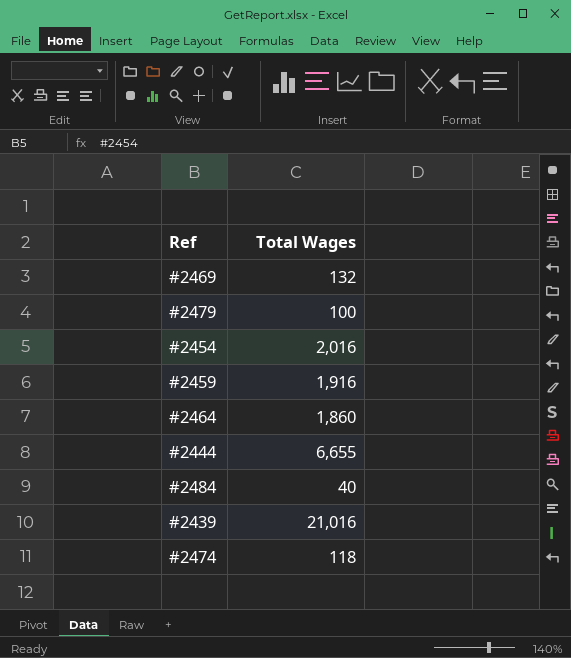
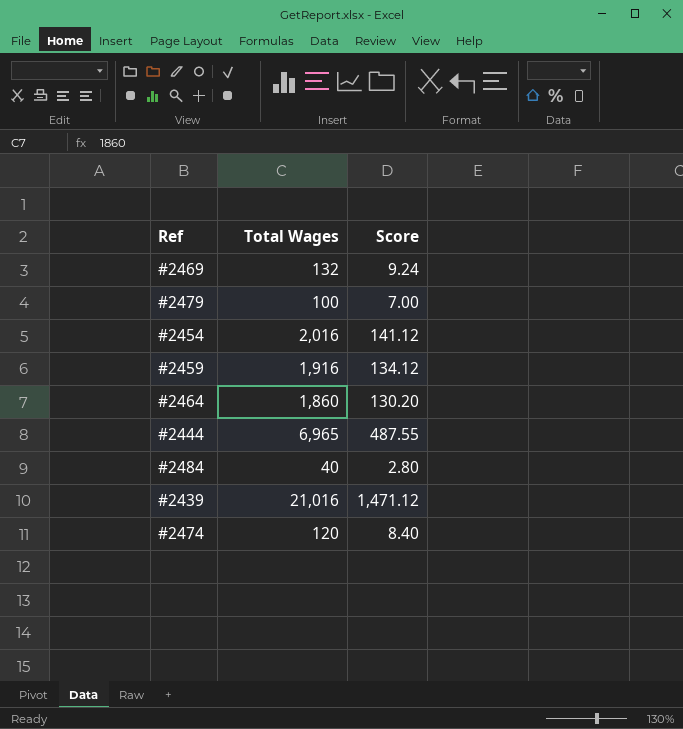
column Score | formula: none -> [Total Wages] * 0.07
#2444 | Total Wages: 6,655 -> 6,965
#2474 | Total Wages: 118 -> 120

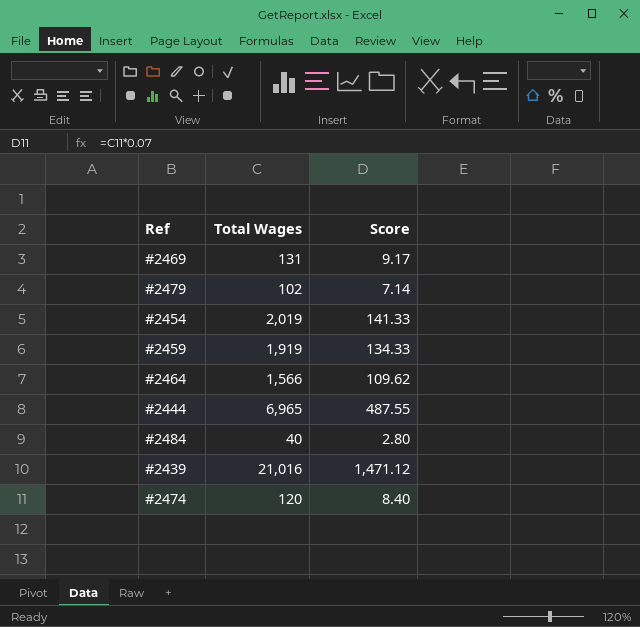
#2469 | Total Wages: 132 -> 131
#2469 | Score: 9.24 -> 9.17
#2479 | Total Wages: 100 -> 102
#2479 | Score: 7.00 -> 7.14
#2454 | Total Wages: 2,016 -> 2,019
#2454 | Score: 141.12 -> 141.33
#2459 | Total Wages: 1,916 -> 1,919
#2459 | Score: 134.12 -> 134.33
#2464 | Total Wages: 1,860 -> 1,566
#2464 | Score: 130.20 -> 109.62

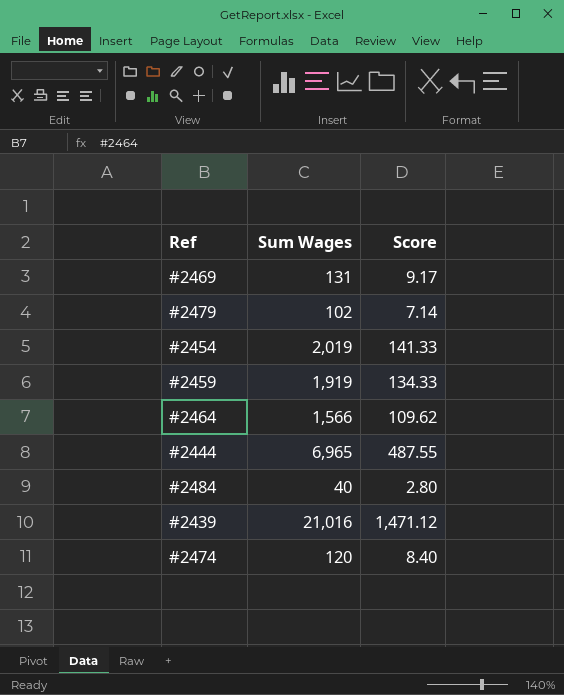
column name: Total Wages -> Sum Wages

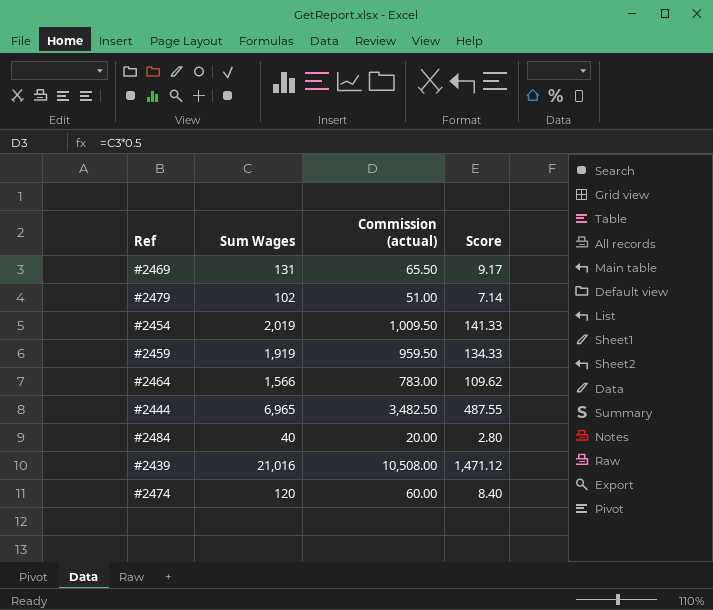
column Commission (actual) | formula: none -> [Sum Wages] * 0.5

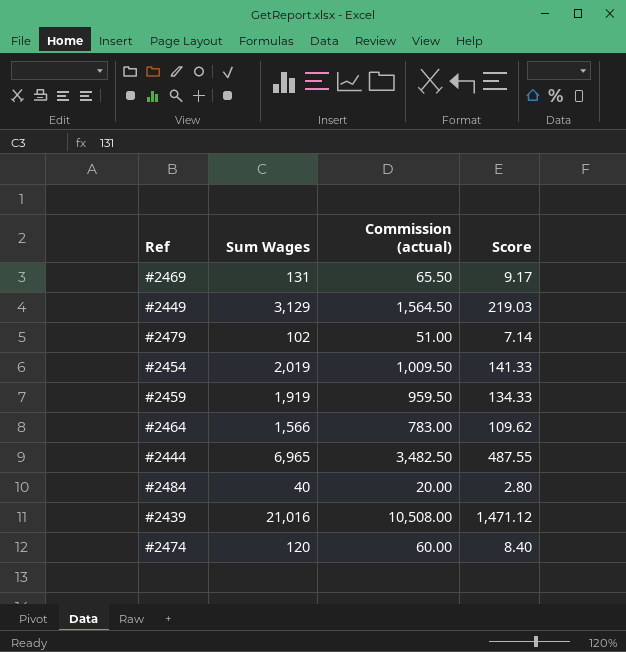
row #2449: none -> 3,129 | 1,564.50 | 219.03

